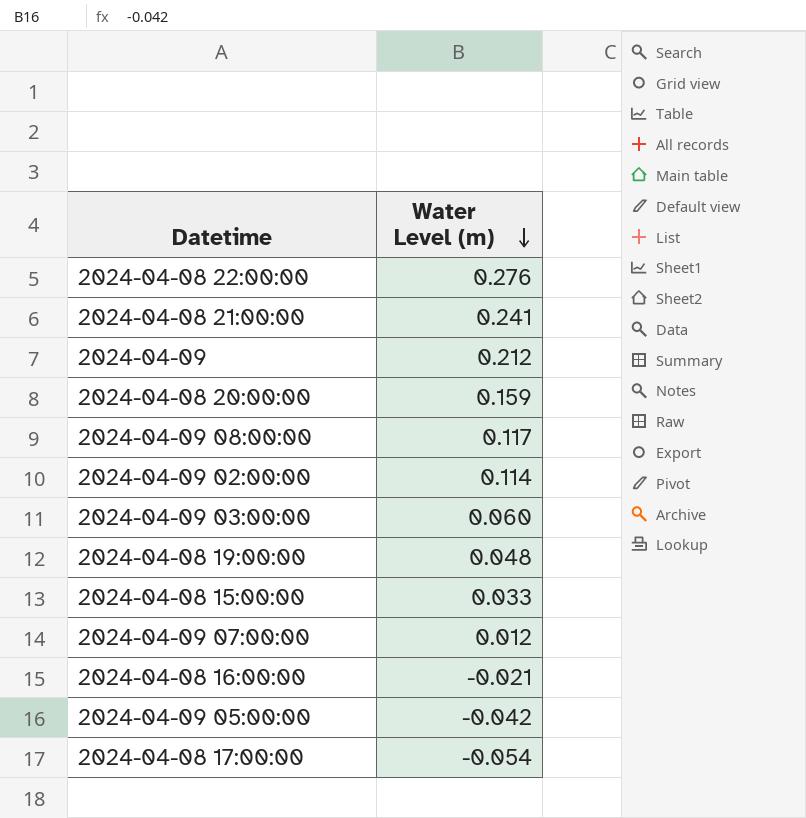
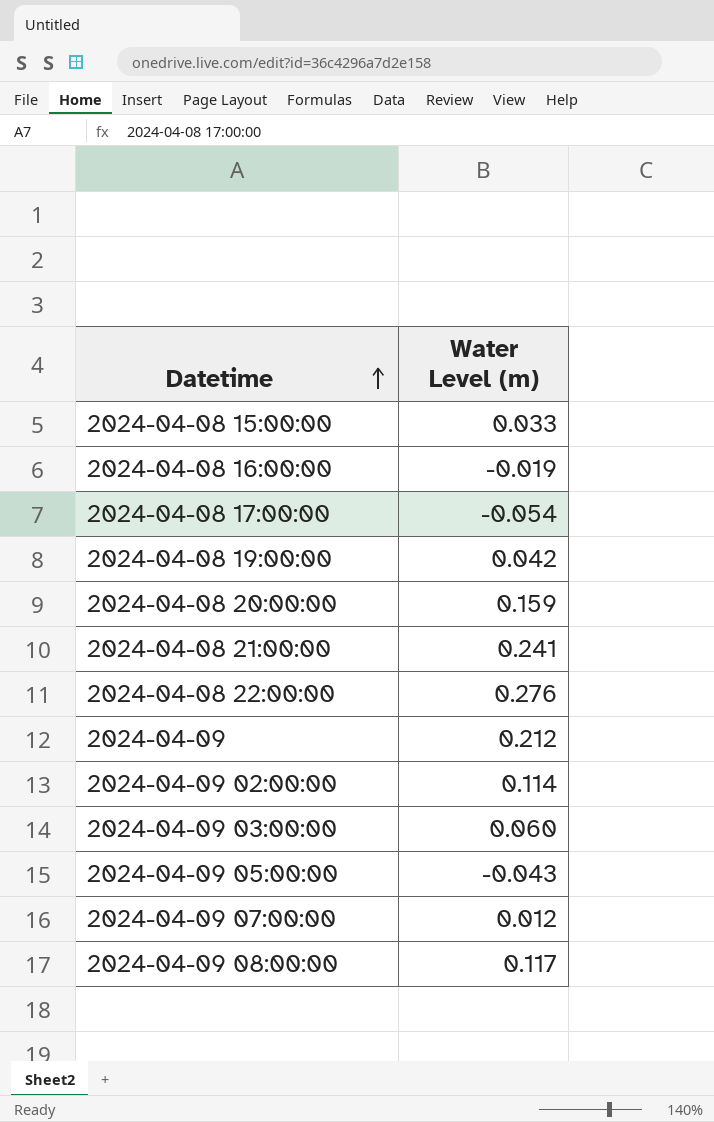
row order: Water Level (m) descending -> Datetime ascending
2024-04-08 16:00:00 | Water Level (m): -0.021 -> -0.019
2024-04-08 19:00:00 | Water Level (m): 0.048 -> 0.042
2024-04-09 05:00:00 | Water Level (m): -0.042 -> -0.043

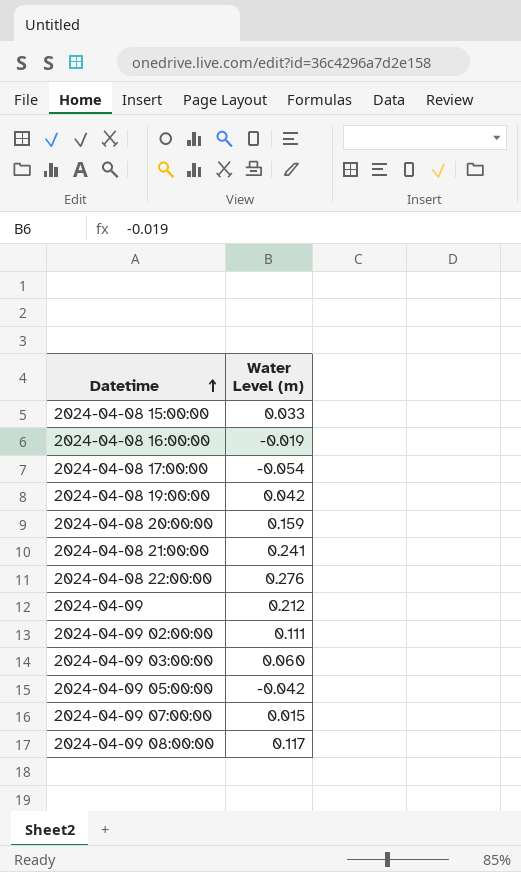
2024-04-09 02:00:00 | Water Level (m): 0.114 -> 0.111
2024-04-09 05:00:00 | Water Level (m): -0.043 -> -0.042
2024-04-09 07:00:00 | Water Level (m): 0.012 -> 0.015

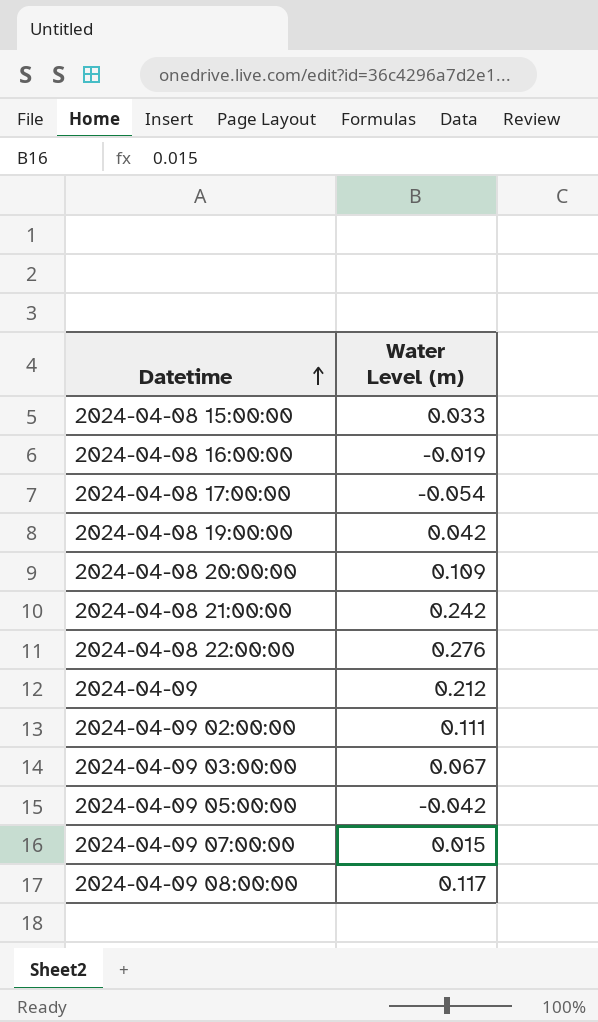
2024-04-08 20:00:00 | Water Level (m): 0.159 -> 0.109
2024-04-08 21:00:00 | Water Level (m): 0.241 -> 0.242
2024-04-09 03:00:00 | Water Level (m): 0.060 -> 0.067

